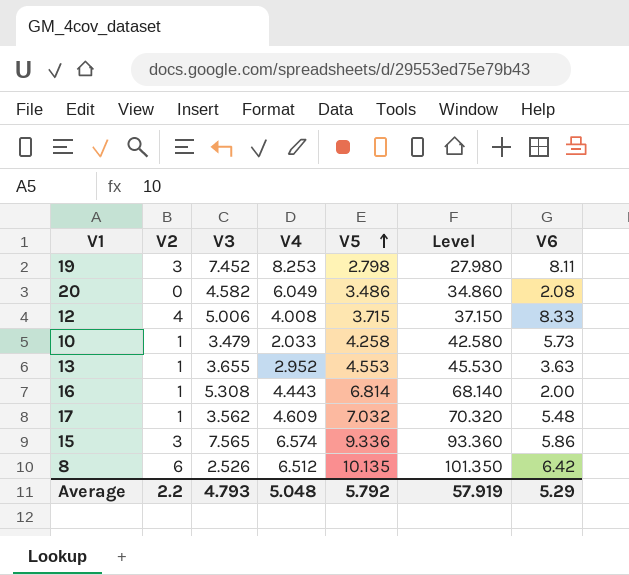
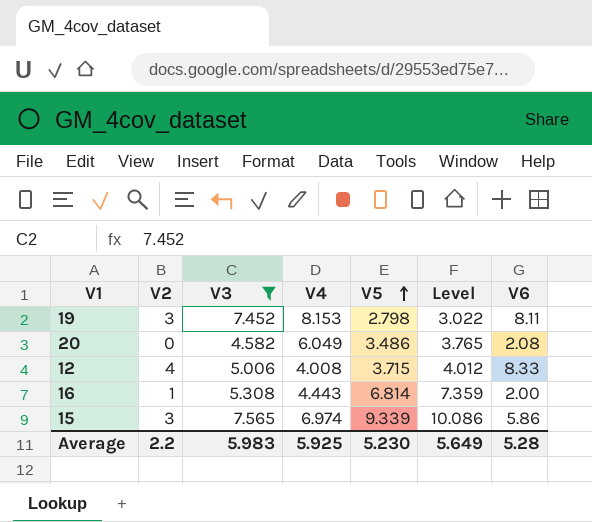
filter: none -> V3 >= 4.582
column Level | formula: [V5] * 10 -> [V5] * 1.08
19 | V4: 8.253 -> 8.153
15 | V4: 6.574 -> 6.974
15 | V5: 9.336 -> 9.339
Average | V3: 4.793 -> 5.983
Average | V4: 5.048 -> 5.925
Average | V5: 5.792 -> 5.230
Average | Level: 57.919 -> 5.649
Average | V6: 5.29 -> 5.28

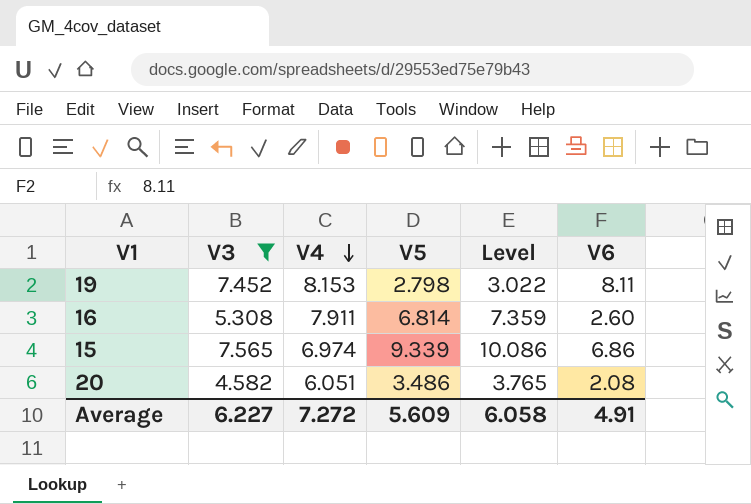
row order: V5 ascending -> V4 descending
column V2 | position: 2 -> none
row 12: 4 | 5.006 | 4.008 | 3.715 | 4.012 | 8.33 -> none
16 | V4: 4.443 -> 7.911
16 | V6: 2.00 -> 2.60
15 | V6: 5.86 -> 6.86
20 | V4: 6.049 -> 6.051
Average | V3: 5.983 -> 6.227
Average | V4: 5.925 -> 7.272
Average | V5: 5.230 -> 5.609
Average | Level: 5.649 -> 6.058
Average | V6: 5.28 -> 4.91

